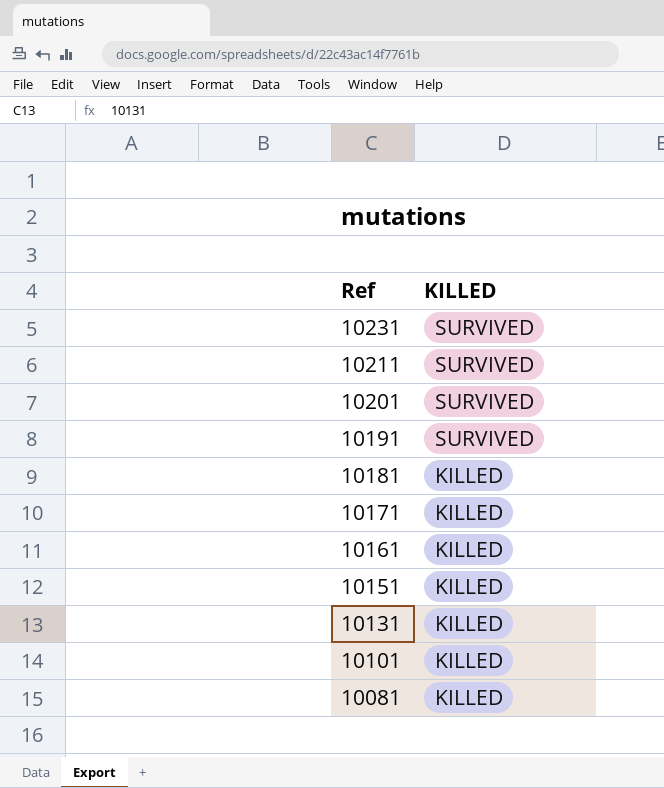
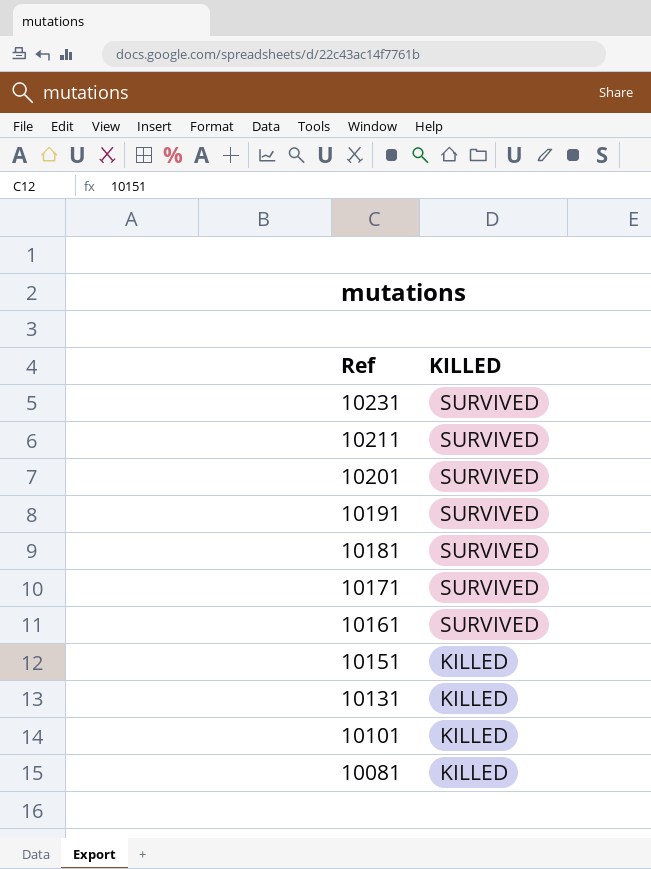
10181 | KILLED: KILLED -> SURVIVED
10171 | KILLED: KILLED -> SURVIVED
10161 | KILLED: KILLED -> SURVIVED

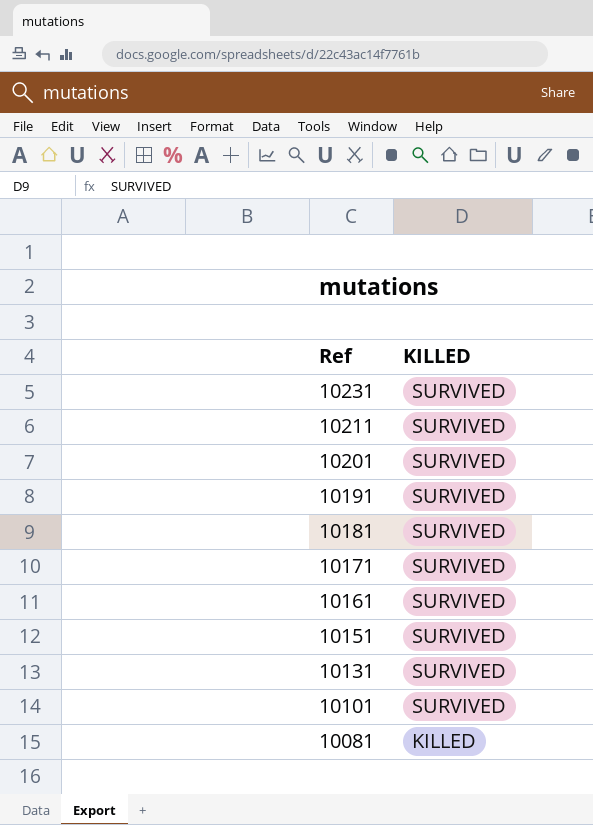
10151 | KILLED: KILLED -> SURVIVED
10131 | KILLED: KILLED -> SURVIVED
10101 | KILLED: KILLED -> SURVIVED

